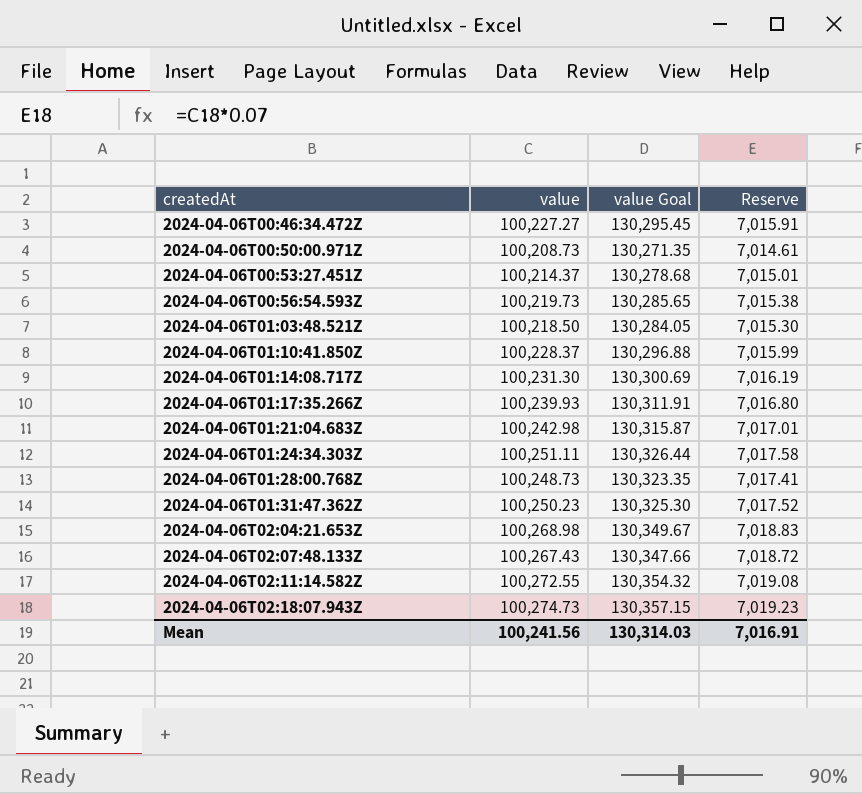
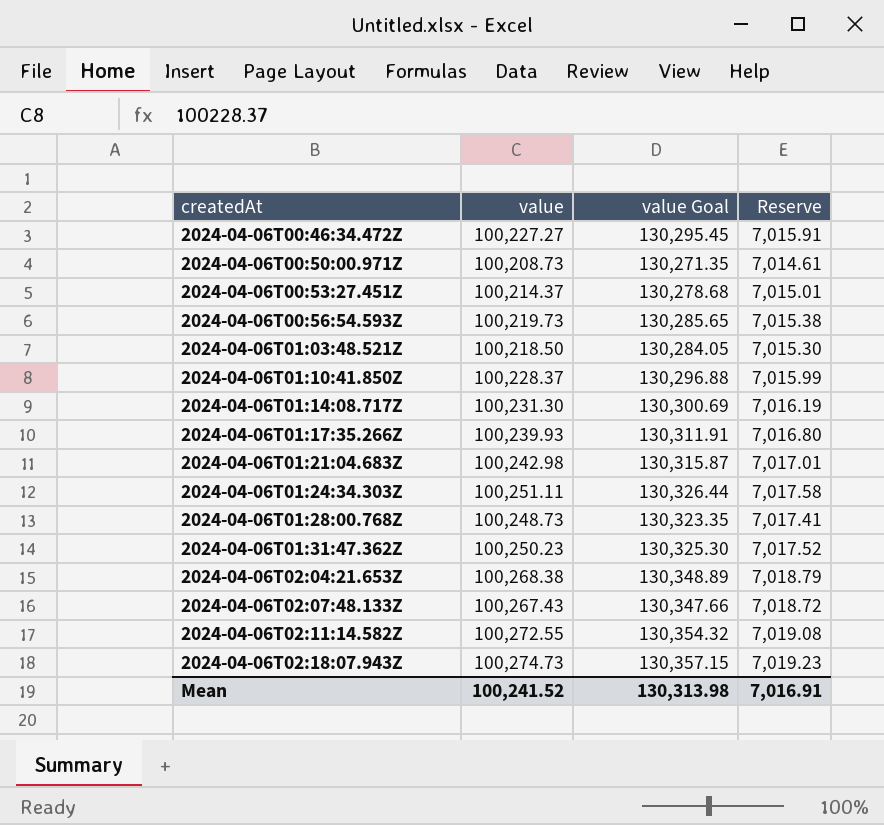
2024-04-06T02:04:21.653Z | value: 100,268.98 -> 100,268.38
2024-04-06T02:04:21.653Z | value Goal: 130,349.67 -> 130,348.89
2024-04-06T02:04:21.653Z | Reserve: 7,018.83 -> 7,018.79
Mean | value: 100,241.56 -> 100,241.52
Mean | value Goal: 130,314.03 -> 130,313.98

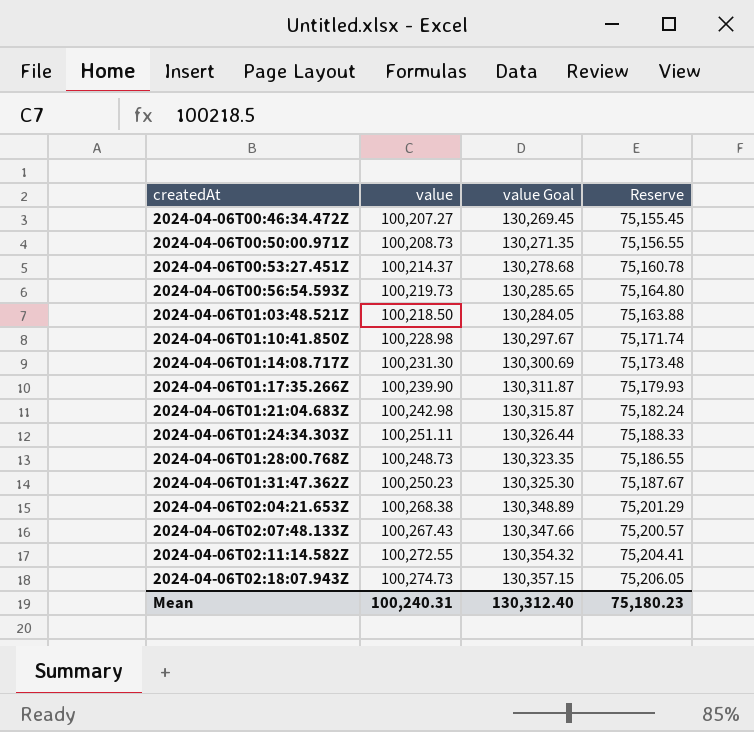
column Reserve | formula: [value] * 0.07 -> [value] * 0.75
2024-04-06T00:46:34.472Z | value: 100,227.27 -> 100,207.27
2024-04-06T00:46:34.472Z | value Goal: 130,295.45 -> 130,269.45
2024-04-06T01:10:41.850Z | value: 100,228.37 -> 100,228.98
2024-04-06T01:10:41.850Z | value Goal: 130,296.88 -> 130,297.67
2024-04-06T01:17:35.266Z | value: 100,239.93 -> 100,239.90
2024-04-06T01:17:35.266Z | value Goal: 130,311.91 -> 130,311.87
Mean | value: 100,241.52 -> 100,240.31
Mean | value Goal: 130,313.98 -> 130,312.40
Mean | Reserve: 7,016.91 -> 75,180.23

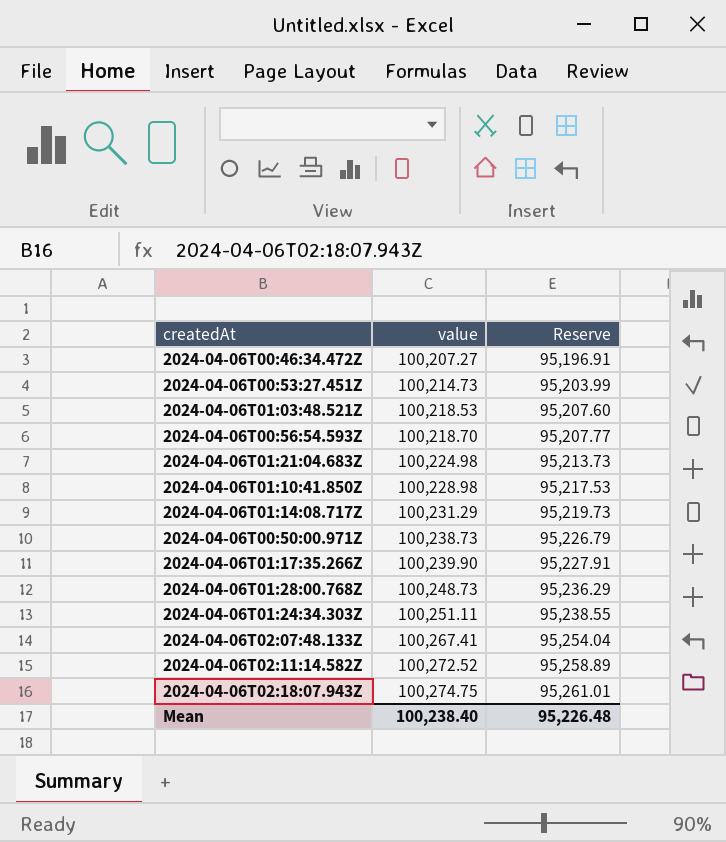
row order: createdAt ascending -> value ascending
column value Goal | formula: [value] * 1.3 -> none
column Reserve | formula: [value] * 0.75 -> [value] * 0.95
row 2024-04-06T01:31:47.362Z: 100,250.23 | 130,325.30 | 75,187.67 -> none
row 2024-04-06T02:04:21.653Z: 100,268.38 | 130,348.89 | 75,201.29 -> none
2024-04-06T00:53:27.451Z | value: 100,214.37 -> 100,214.73
2024-04-06T01:03:48.521Z | value: 100,218.50 -> 100,218.53
2024-04-06T00:56:54.593Z | value: 100,219.73 -> 100,218.70
2024-04-06T01:21:04.683Z | value: 100,242.98 -> 100,224.98
2024-04-06T01:14:08.717Z | value: 100,231.30 -> 100,231.29
2024-04-06T00:50:00.971Z | value: 100,208.73 -> 100,238.73
2024-04-06T02:07:48.133Z | value: 100,267.43 -> 100,267.41
2024-04-06T02:11:14.582Z | value: 100,272.55 -> 100,272.52
2024-04-06T02:18:07.943Z | value: 100,274.73 -> 100,274.75
Mean | value: 100,240.31 -> 100,238.40
Mean | Reserve: 75,180.23 -> 95,226.48

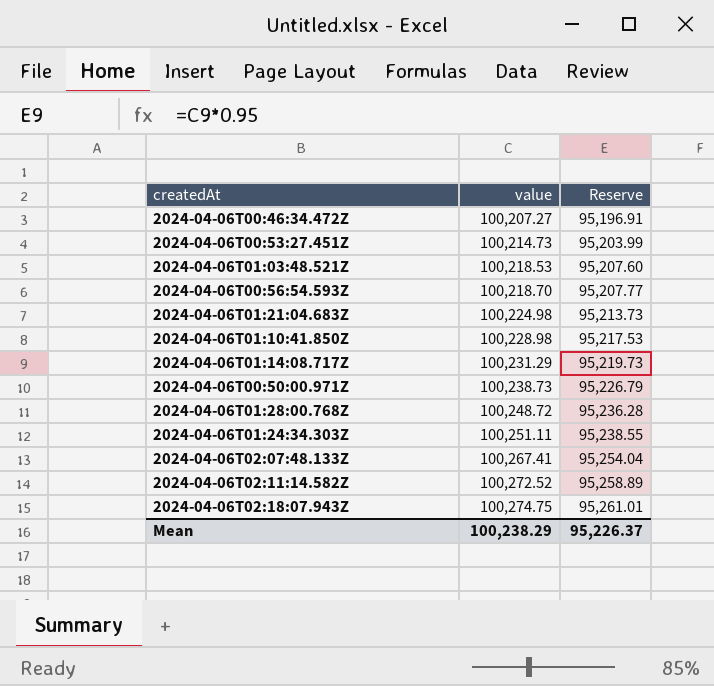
row 2024-04-06T01:17:35.266Z: 100,239.90 | 95,227.91 -> none
2024-04-06T01:28:00.768Z | value: 100,248.73 -> 100,248.72
2024-04-06T01:28:00.768Z | Reserve: 95,236.29 -> 95,236.28
Mean | value: 100,238.40 -> 100,238.29
Mean | Reserve: 95,226.48 -> 95,226.37

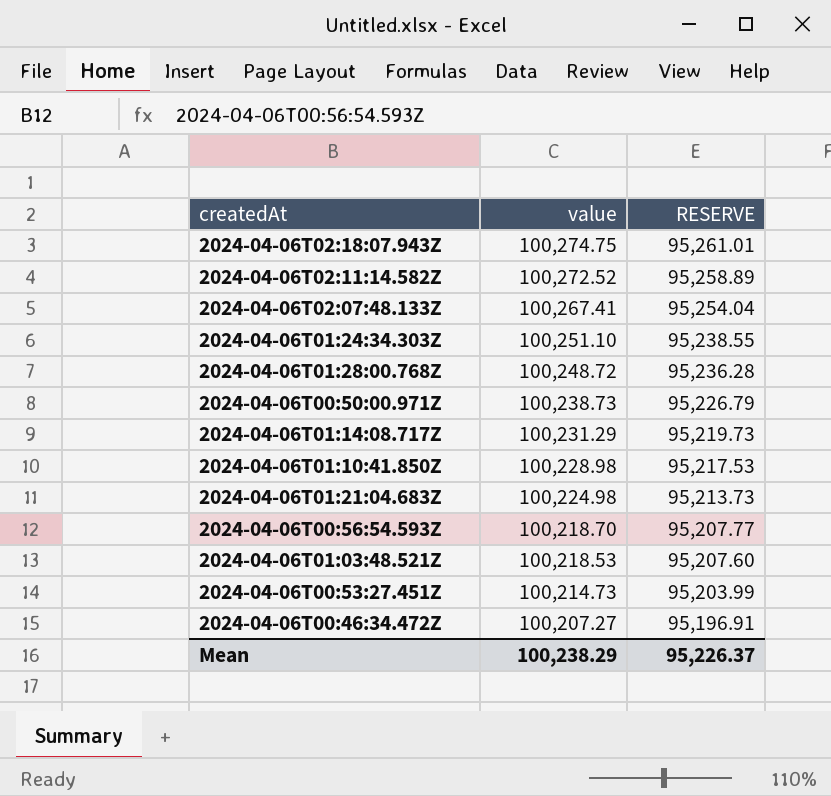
row order: value ascending -> value descending
column name: Reserve -> RESERVE
2024-04-06T01:24:34.303Z | value: 100,251.11 -> 100,251.10

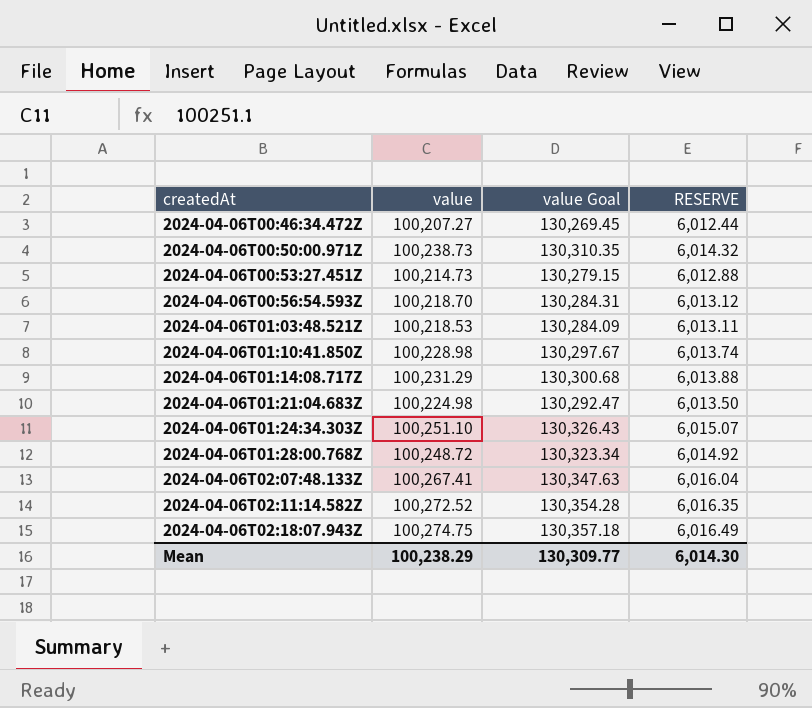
row order: value descending -> createdAt ascending
column value Goal | formula: none -> [value] * 1.3
column RESERVE | formula: [value] * 0.95 -> [value] * 0.06
Mean | RESERVE: 95,226.37 -> 6,014.30

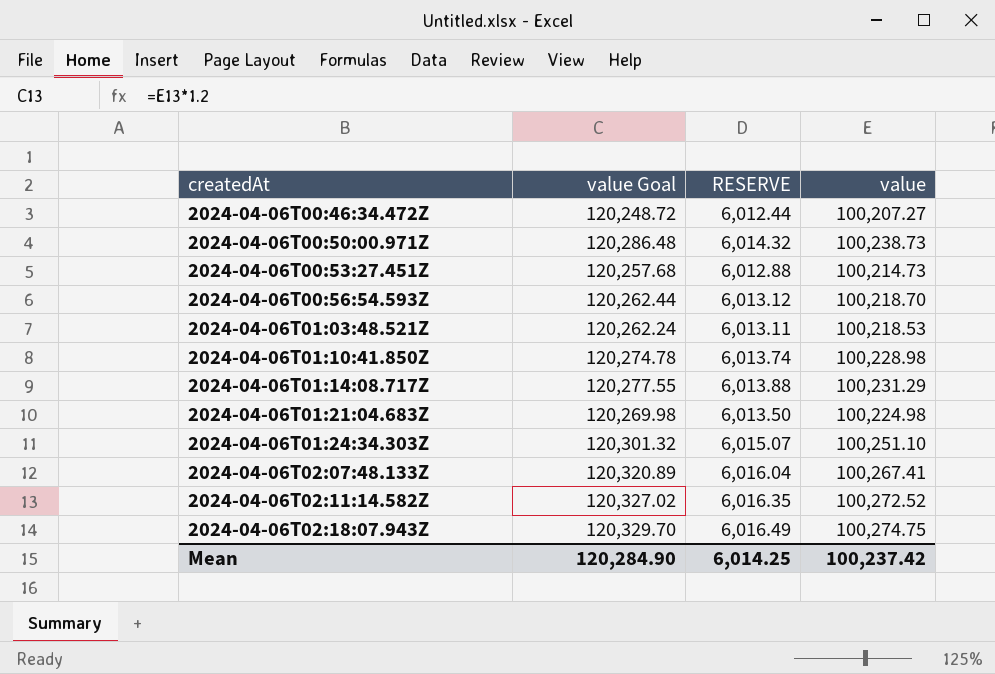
column value Goal | formula: [value] * 1.3 -> [value] * 1.2
column value | position: 2 -> 4
row 2024-04-06T01:28:00.768Z: 100,248.72 | 130,323.34 | 6,014.92 -> none
Mean | value Goal: 130,309.77 -> 120,284.90
Mean | RESERVE: 6,014.30 -> 6,014.25
Mean | value: 100,238.29 -> 100,237.42

